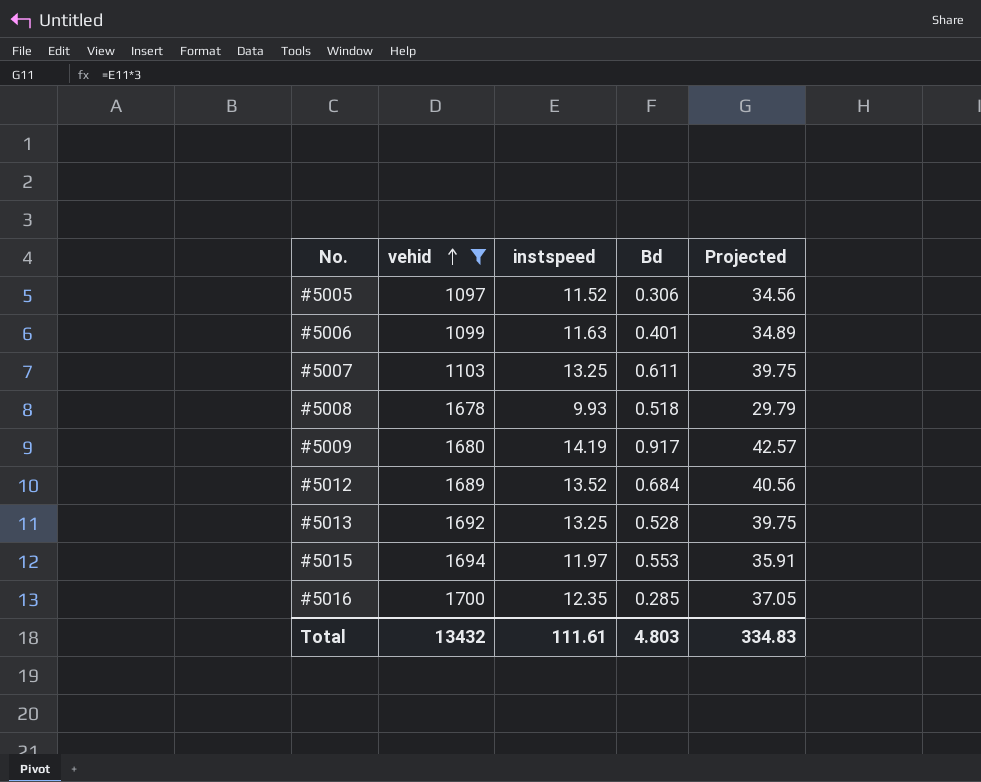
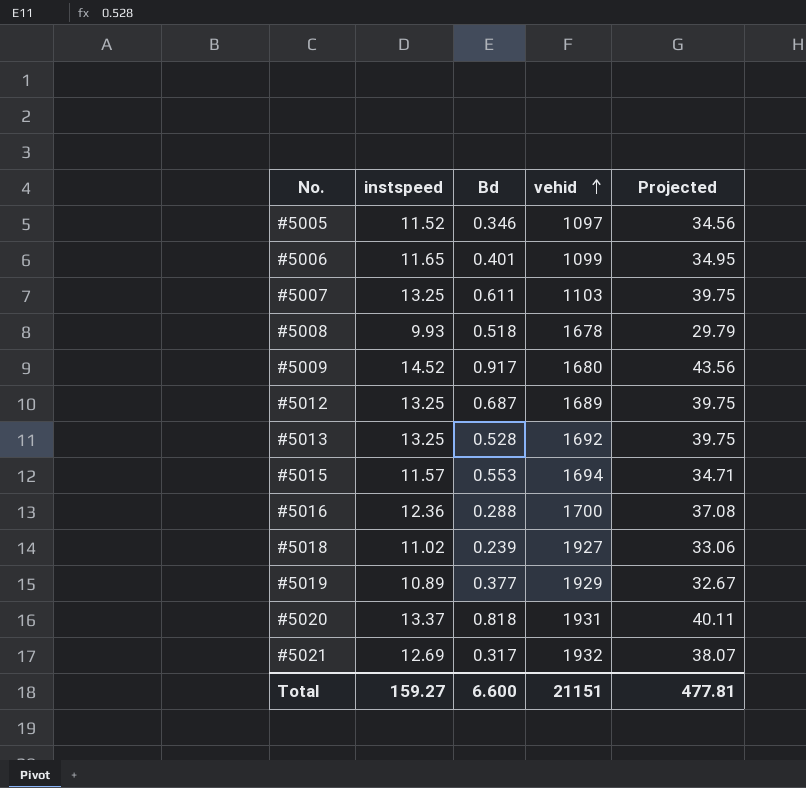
filter: vehid <= 1700 -> none
column vehid | position: 2 -> 4
#5005 | Bd: 0.306 -> 0.346
#5006 | instspeed: 11.63 -> 11.65
#5006 | Projected: 34.89 -> 34.95
#5009 | instspeed: 14.19 -> 14.52
#5009 | Projected: 42.57 -> 43.56
#5012 | instspeed: 13.52 -> 13.25
#5012 | Bd: 0.684 -> 0.687
#5012 | Projected: 40.56 -> 39.75
#5015 | instspeed: 11.97 -> 11.57
#5015 | Projected: 35.91 -> 34.71
#5016 | instspeed: 12.35 -> 12.36
#5016 | Bd: 0.285 -> 0.288
#5016 | Projected: 37.05 -> 37.08
Total | instspeed: 111.61 -> 159.27
Total | Bd: 4.803 -> 6.600
Total | vehid: 13432 -> 21151
Total | Projected: 334.83 -> 477.81

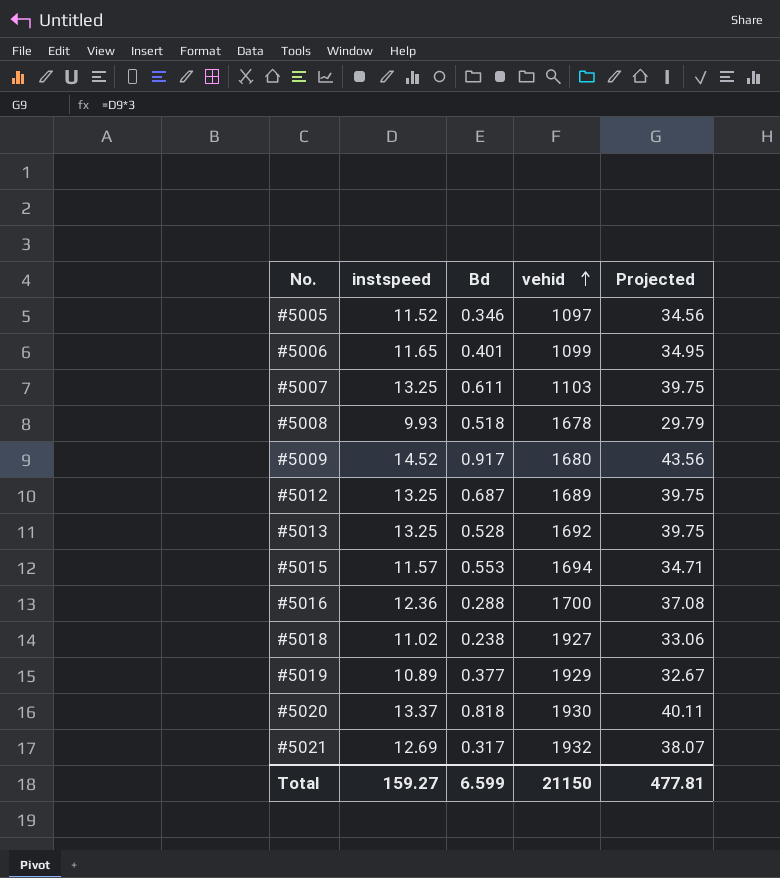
#5018 | Bd: 0.239 -> 0.238
#5020 | vehid: 1931 -> 1930
Total | Bd: 6.600 -> 6.599
Total | vehid: 21151 -> 21150

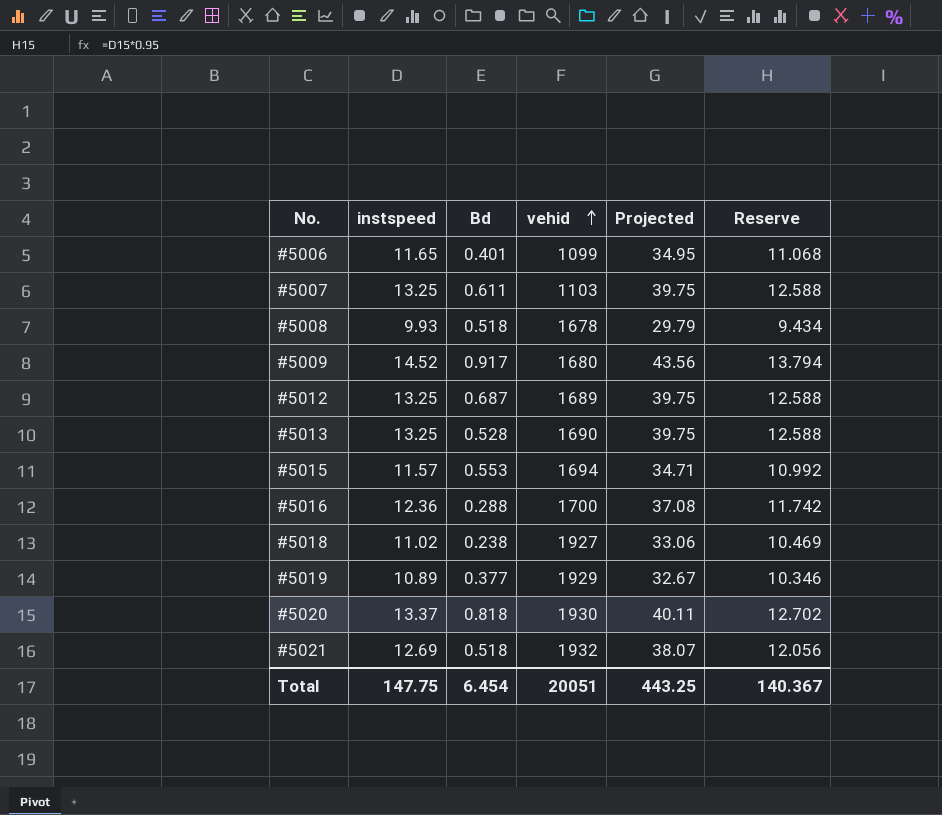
column Reserve | formula: none -> [instspeed] * 0.95
row #5005: 11.52 | 0.346 | 1097 | 34.56 -> none
#5013 | vehid: 1692 -> 1690
#5021 | Bd: 0.317 -> 0.518
Total | instspeed: 159.27 -> 147.75
Total | Bd: 6.599 -> 6.454
Total | vehid: 21150 -> 20051
Total | Projected: 477.81 -> 443.25

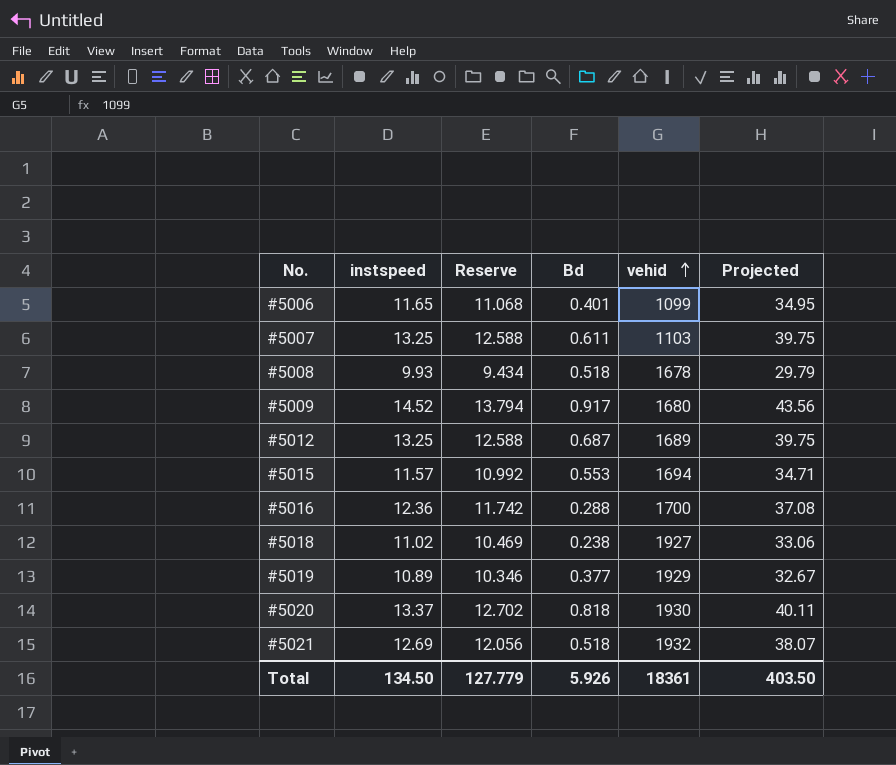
column Reserve | position: 6 -> 3
row #5013: 13.25 | 0.528 | 1690 | 39.75 | 12.588 -> none
Total | instspeed: 147.75 -> 134.50
Total | Reserve: 140.367 -> 127.779
Total | Bd: 6.454 -> 5.926
Total | vehid: 20051 -> 18361
Total | Projected: 443.25 -> 403.50

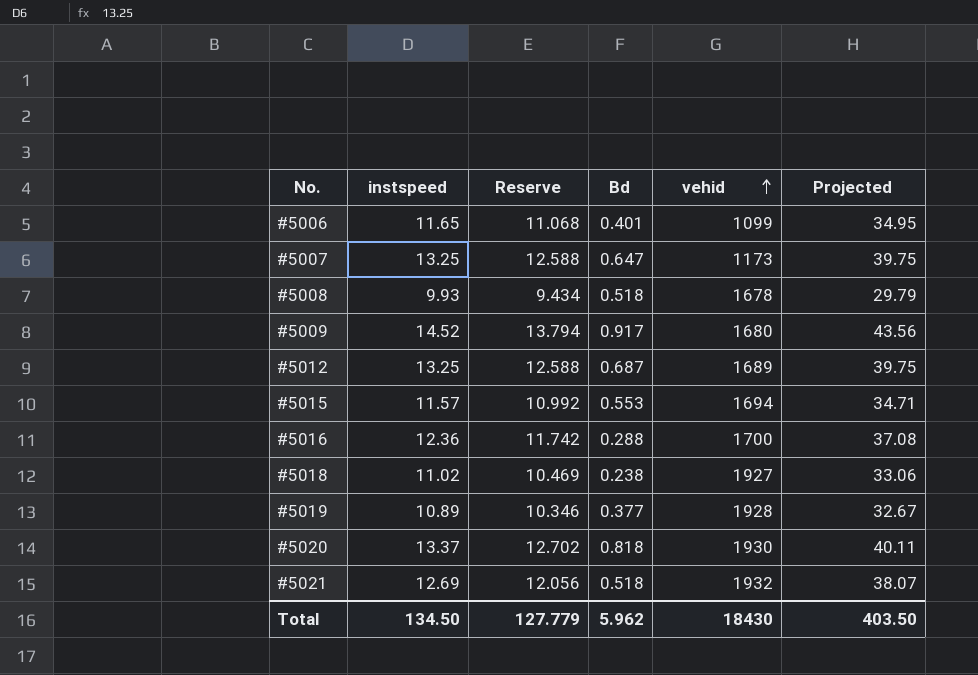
#5007 | Bd: 0.611 -> 0.647
#5007 | vehid: 1103 -> 1173
#5019 | vehid: 1929 -> 1928
Total | Bd: 5.926 -> 5.962
Total | vehid: 18361 -> 18430

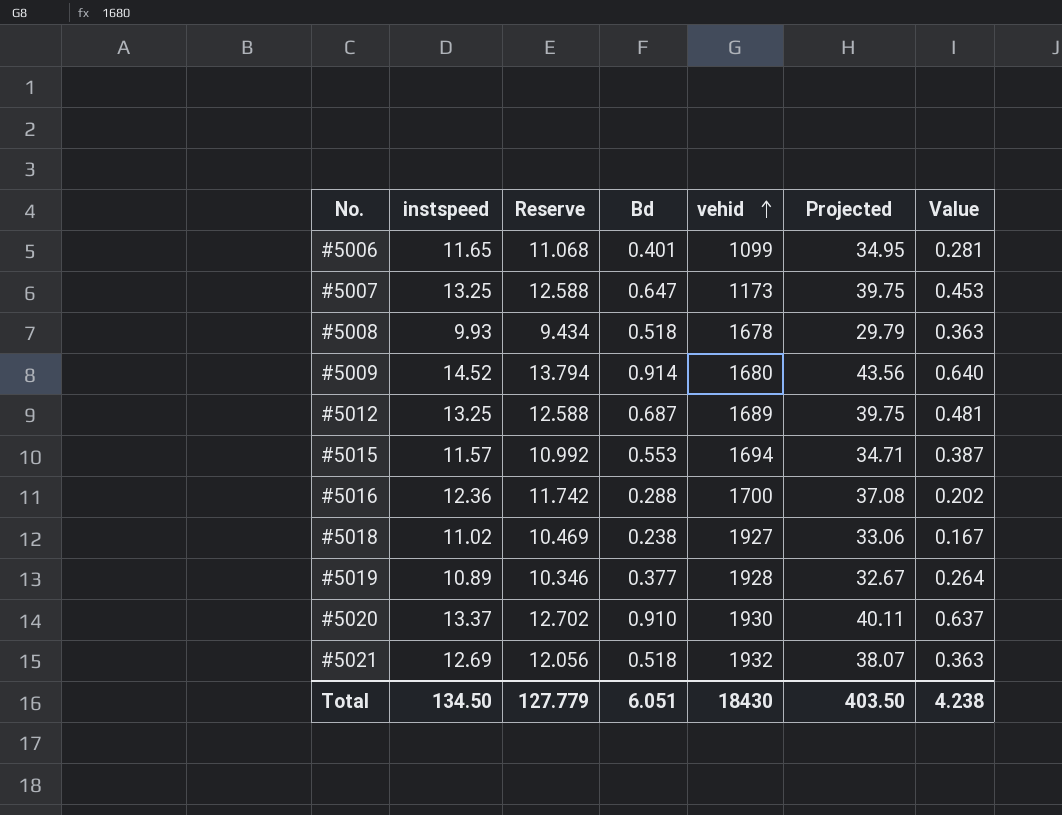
column Value | formula: none -> [Bd] * 0.7
#5009 | Bd: 0.917 -> 0.914
#5020 | Bd: 0.818 -> 0.910
Total | Bd: 5.962 -> 6.051

